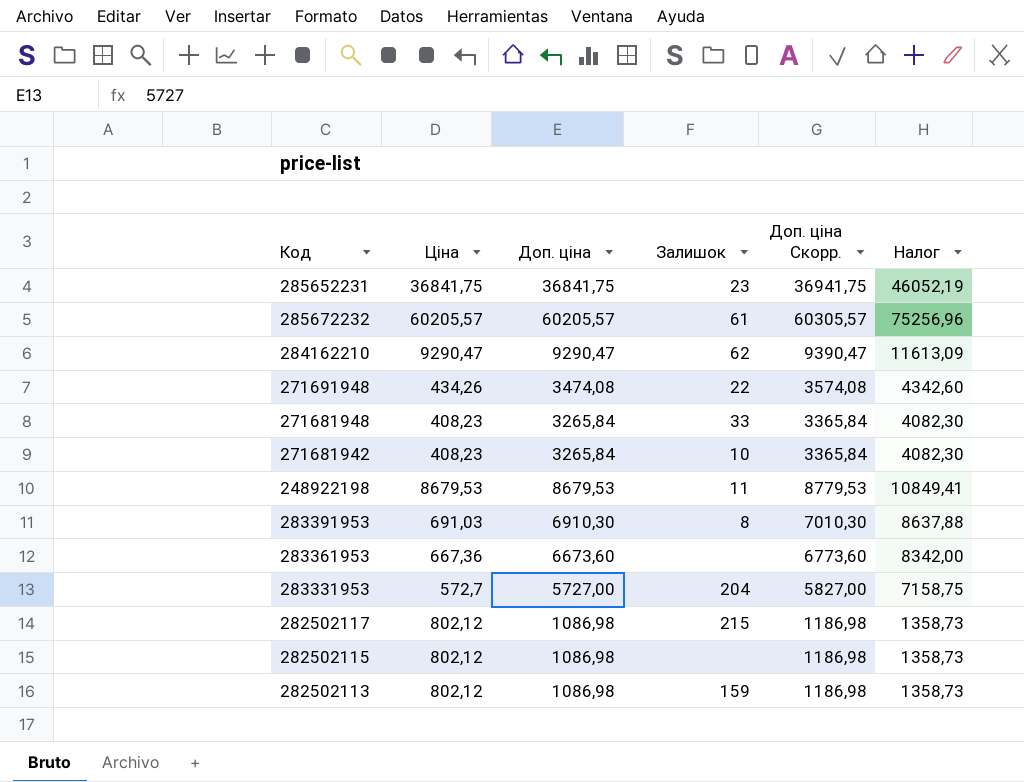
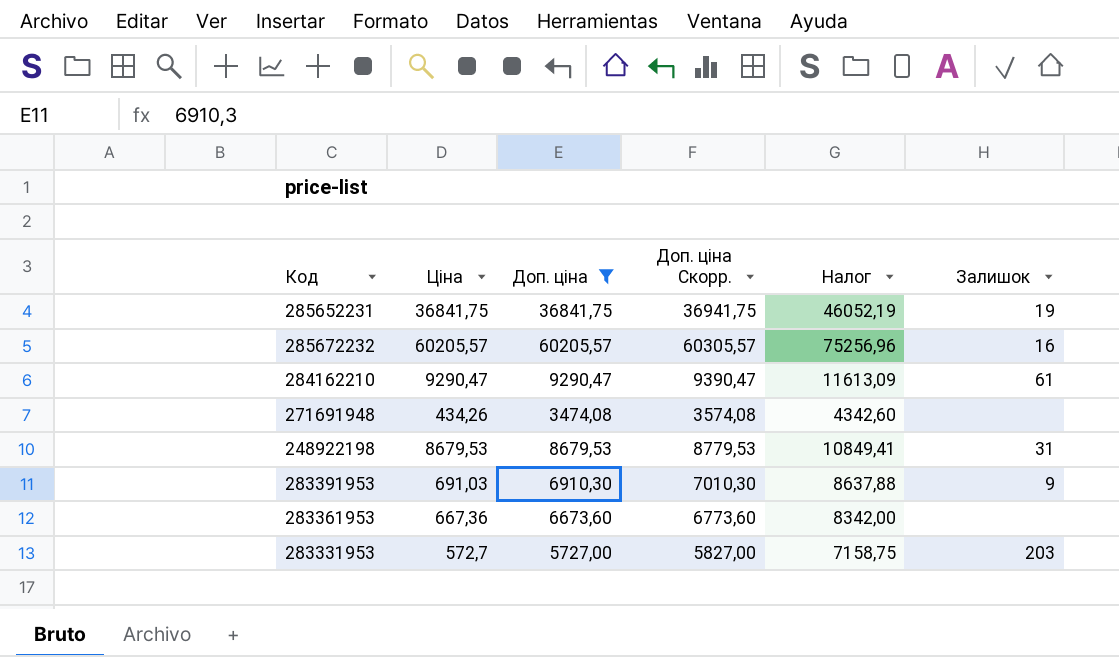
filter: none -> Доп. ціна >= 3474,08
column Залишок | position: 4 -> 6
285652231 | Залишок: 23 -> 19
285672232 | Залишок: 61 -> 16
284162210 | Залишок: 62 -> 61
271691948 | Залишок: 22 -> none
248922198 | Залишок: 11 -> 31
283391953 | Залишок: 8 -> 9
283331953 | Залишок: 204 -> 203

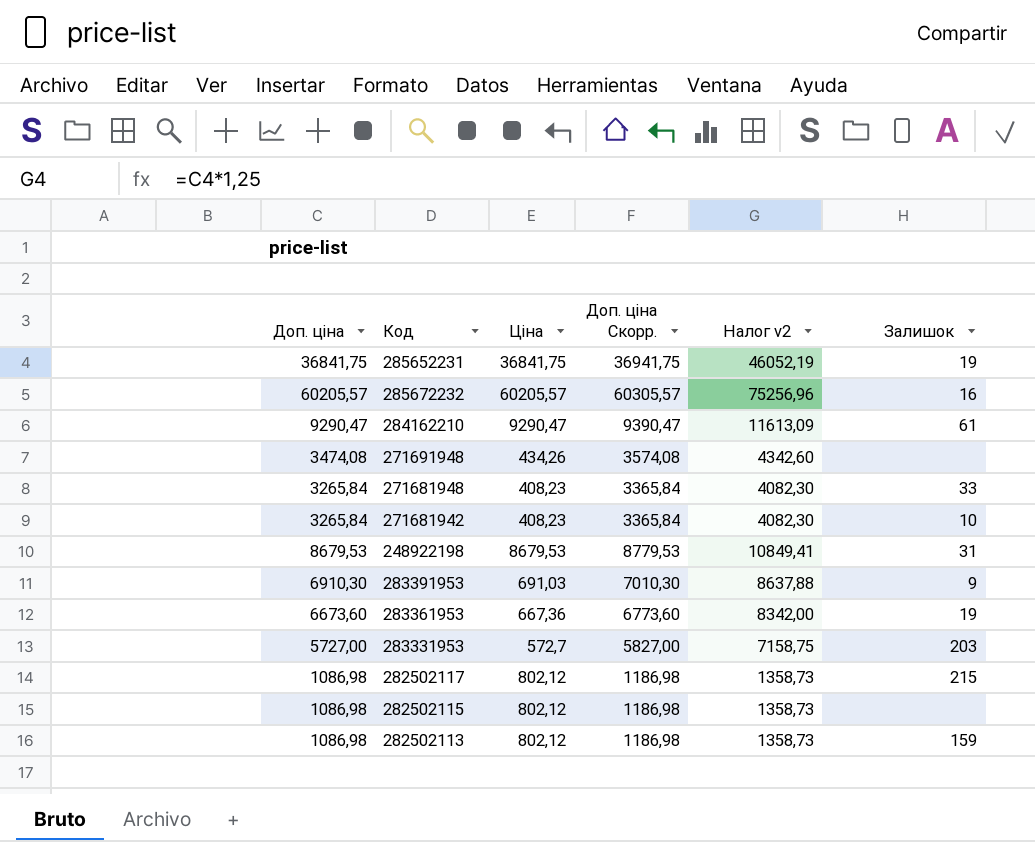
filter: Доп. ціна >= 3474,08 -> none
column Доп. ціна | position: 3 -> 1
column name: Налог -> Налог v2
283361953 | Залишок: none -> 19

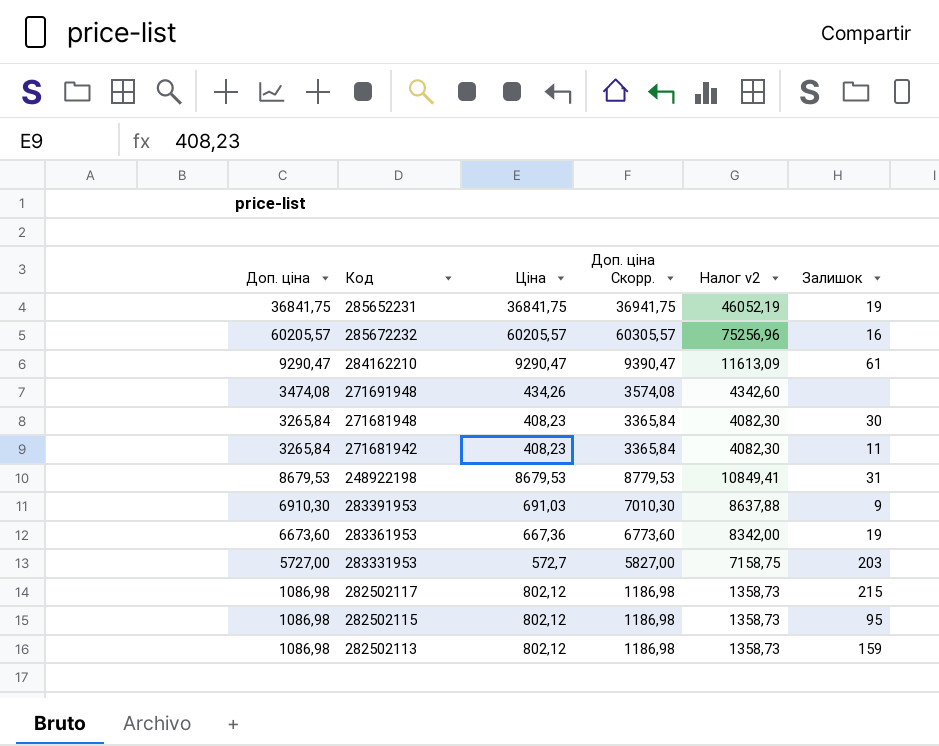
271681948 | Залишок: 33 -> 30
271681942 | Залишок: 10 -> 11
282502115 | Залишок: none -> 95

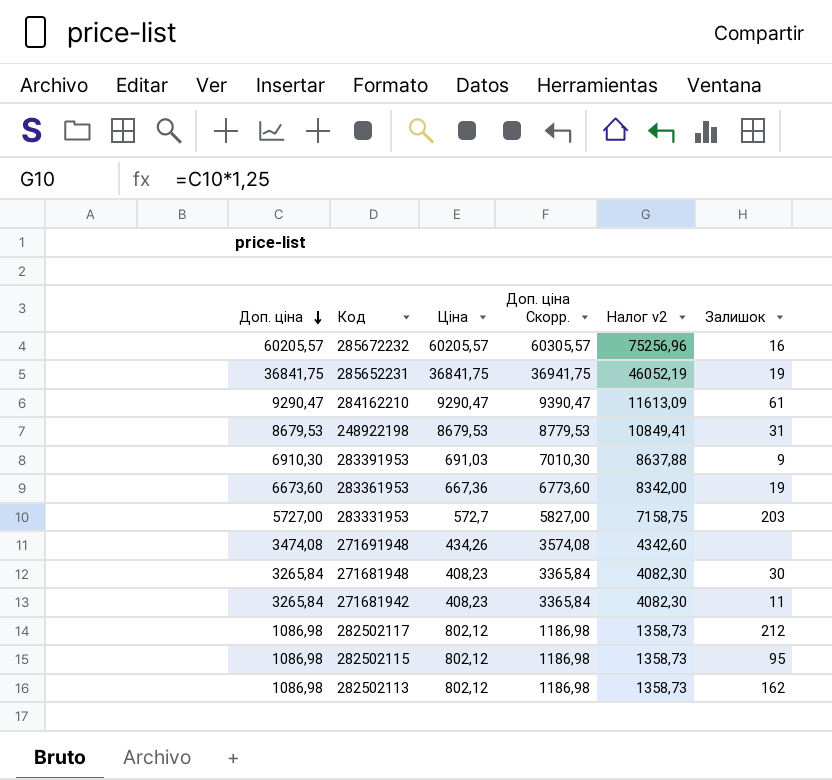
row order: none -> Доп. ціна descending
282502117 | Залишок: 215 -> 212
282502113 | Залишок: 159 -> 162

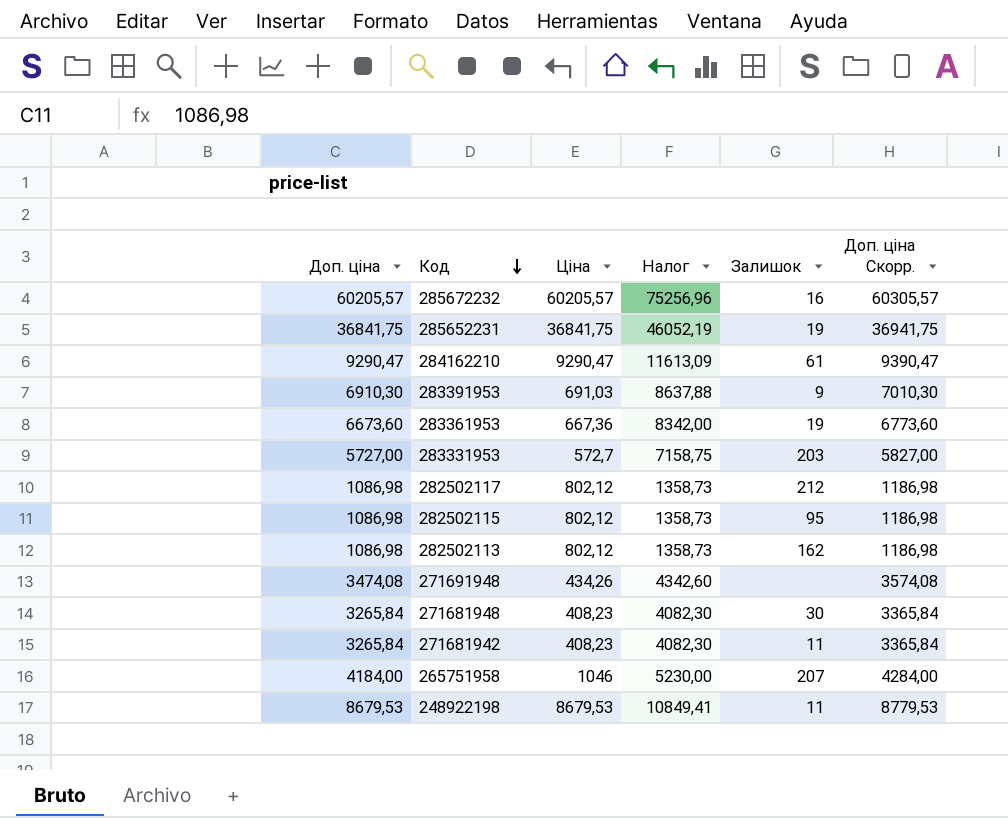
row order: Доп. ціна descending -> Код descending
column name: Налог v2 -> Налог
column Доп. ціна Скорр. | position: 4 -> 6
row 265751958: none -> 4184,00 | 1046 | 5230,00 | 207 | 4284,00
248922198 | Залишок: 31 -> 11

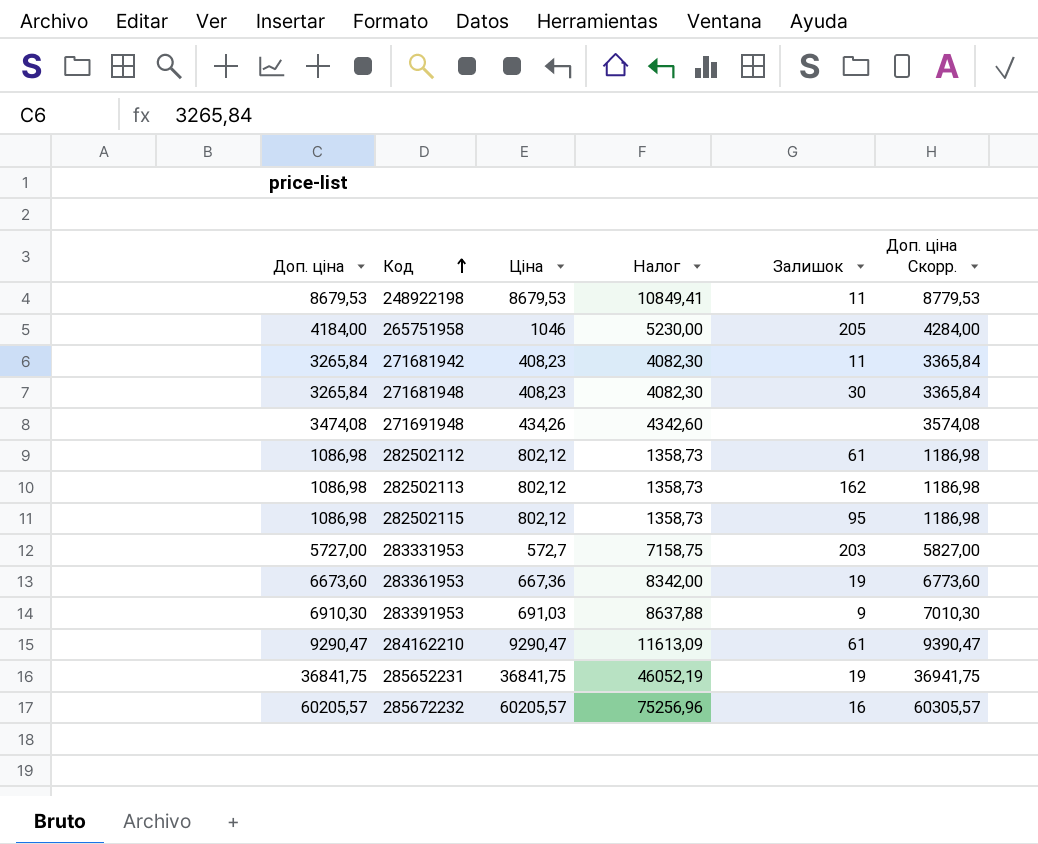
row order: Код descending -> Код ascending
row 282502117: 1086,98 | 802,12 | 1358,73 | 212 | 1186,98 -> none
265751958 | Залишок: 207 -> 205
row 282502112: none -> 1086,98 | 802,12 | 1358,73 | 61 | 1186,98

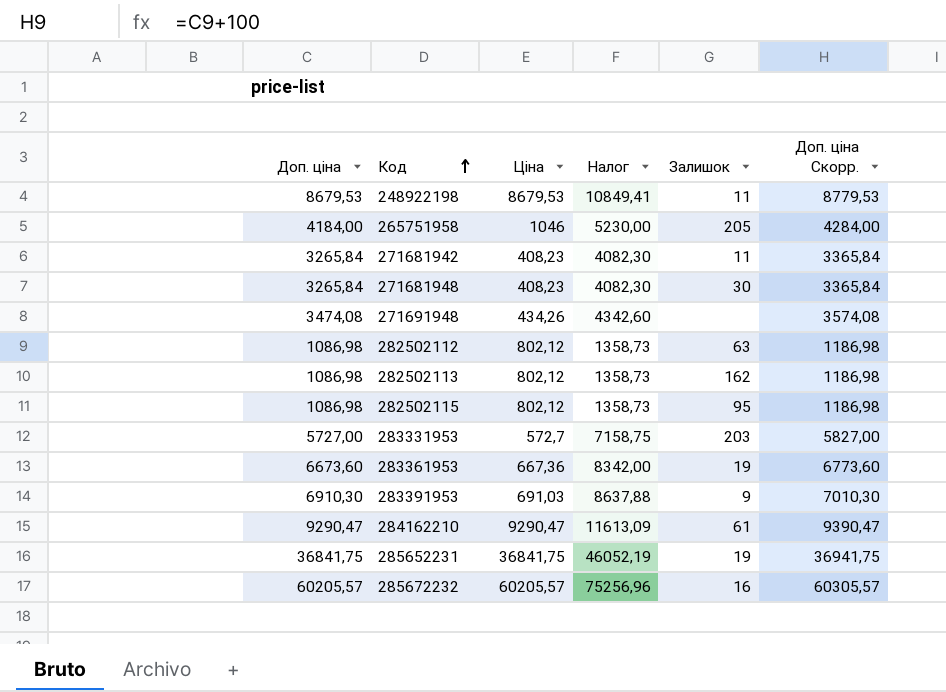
282502112 | Залишок: 61 -> 63

